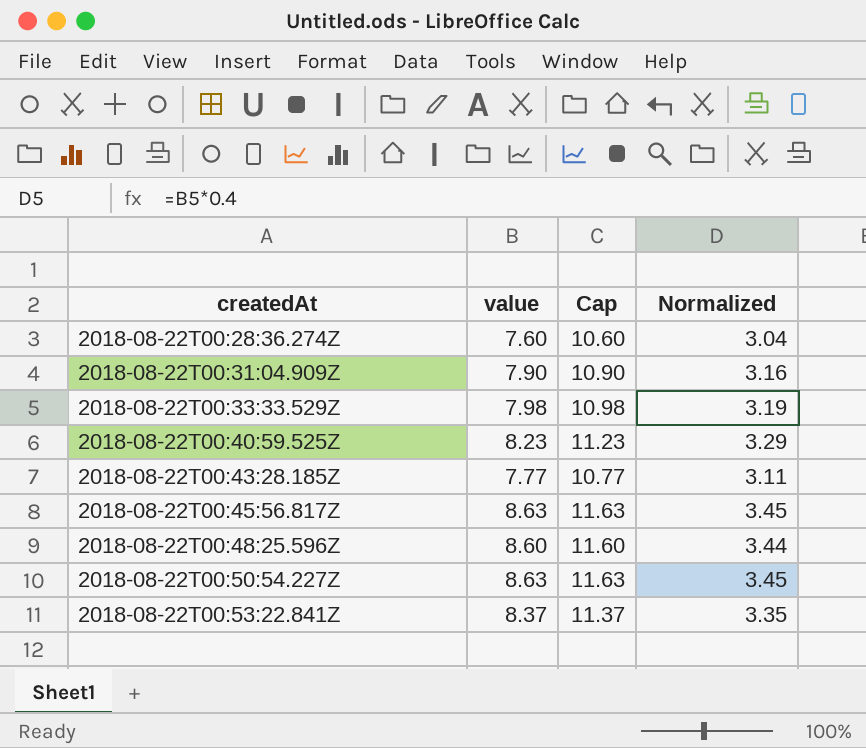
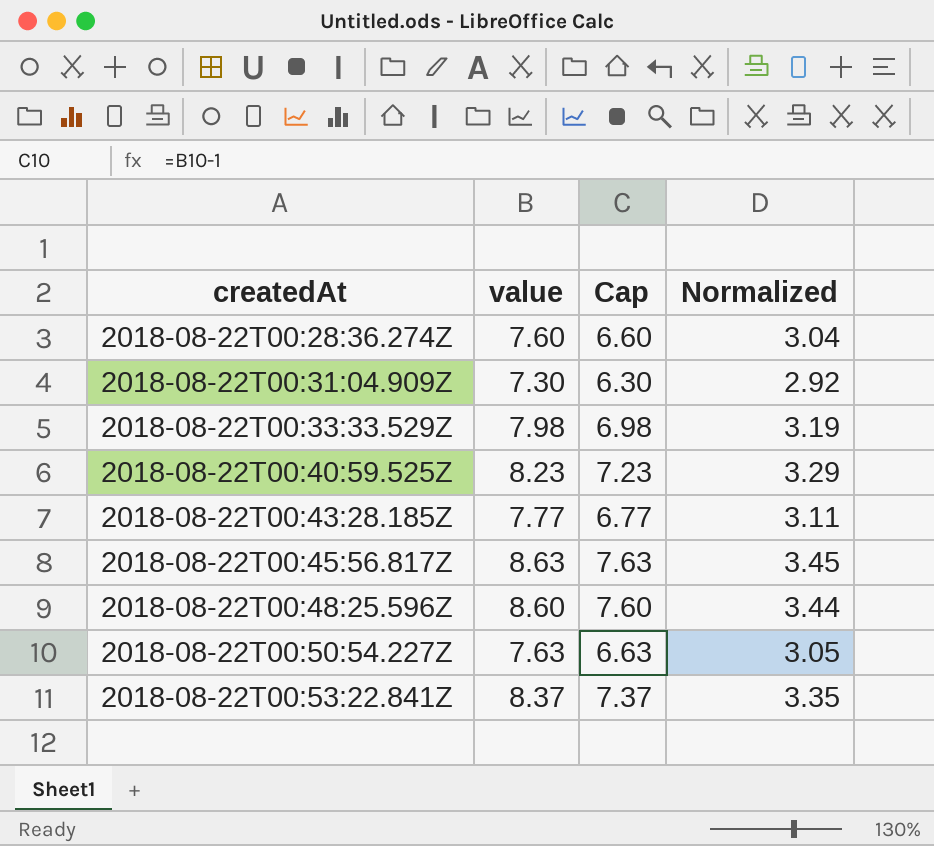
column Cap | formula: [value] + 3 -> [value] - 1
2018-08-22T00:31:04.909Z | value: 7.90 -> 7.30
2018-08-22T00:31:04.909Z | Normalized: 3.16 -> 2.92
2018-08-22T00:50:54.227Z | value: 8.63 -> 7.63
2018-08-22T00:50:54.227Z | Normalized: 3.45 -> 3.05

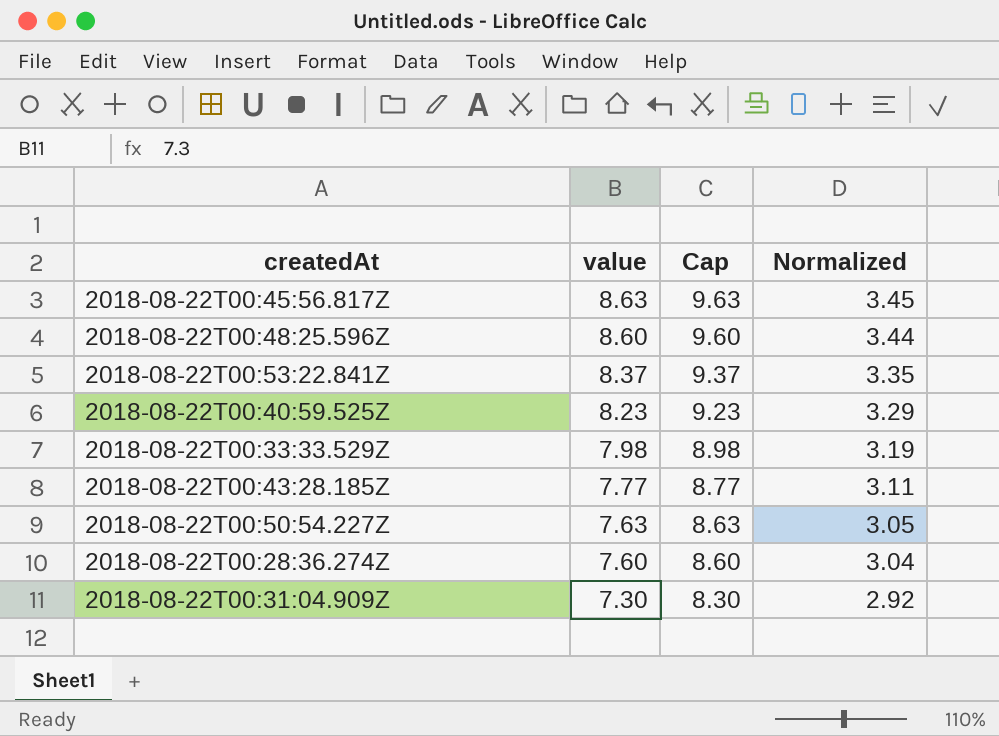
row order: createdAt ascending -> value descending
column Cap | formula: [value] - 1 -> [value] + 1

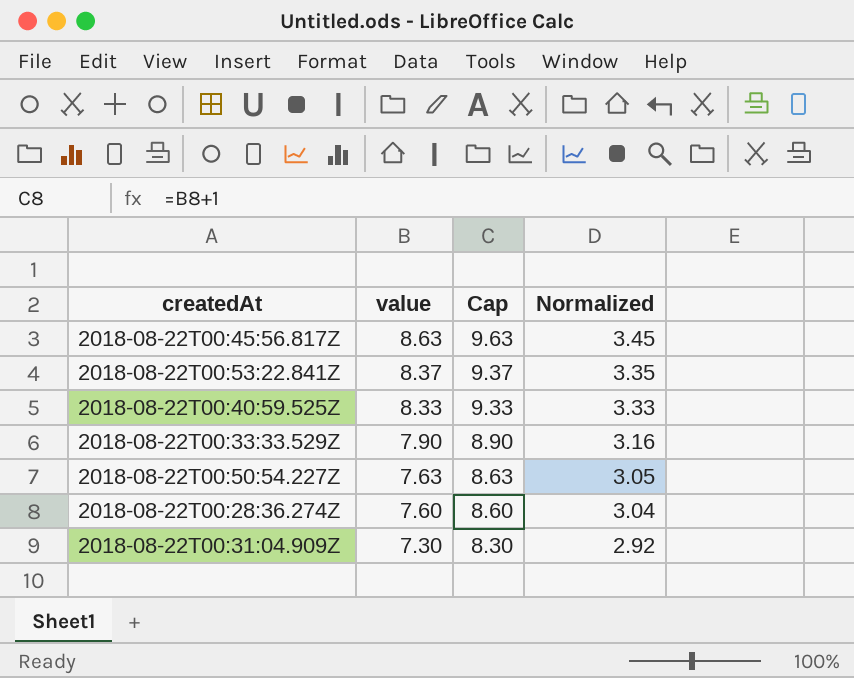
row 2018-08-22T00:48:25.596Z: 8.60 | 9.60 | 3.44 -> none
row 2018-08-22T00:43:28.185Z: 7.77 | 8.77 | 3.11 -> none
2018-08-22T00:40:59.525Z | value: 8.23 -> 8.33
2018-08-22T00:40:59.525Z | Cap: 9.23 -> 9.33
2018-08-22T00:40:59.525Z | Normalized: 3.29 -> 3.33
2018-08-22T00:33:33.529Z | value: 7.98 -> 7.90
2018-08-22T00:33:33.529Z | Cap: 8.98 -> 8.90
2018-08-22T00:33:33.529Z | Normalized: 3.19 -> 3.16

